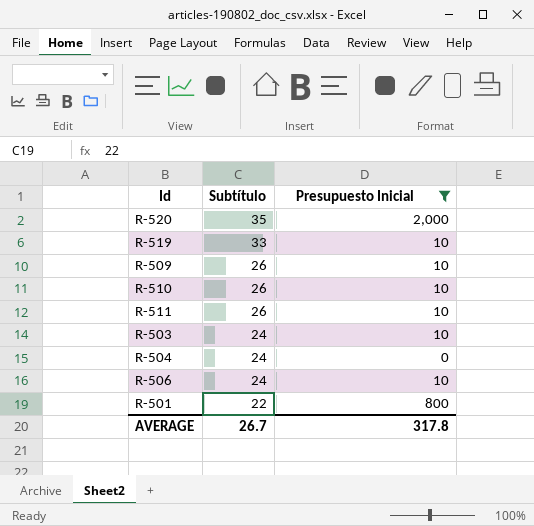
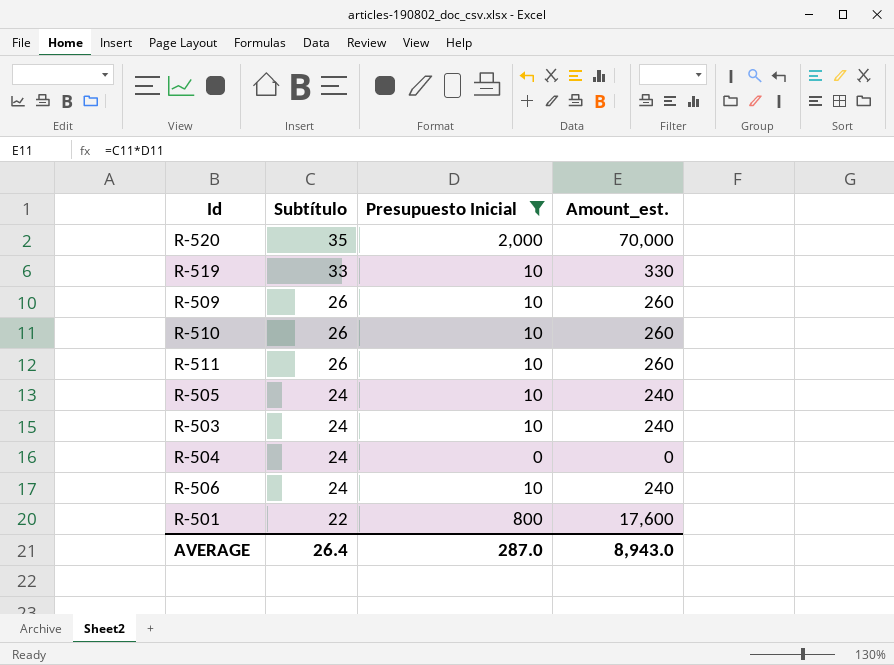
column Amount_est. | formula: none -> [Subtítulo] * [Presupuesto Inicial]
row R-505: none -> 24 | 10 | 240
AVERAGE | Subtítulo: 26.7 -> 26.4
AVERAGE | Presupuesto Inicial: 317.8 -> 287.0

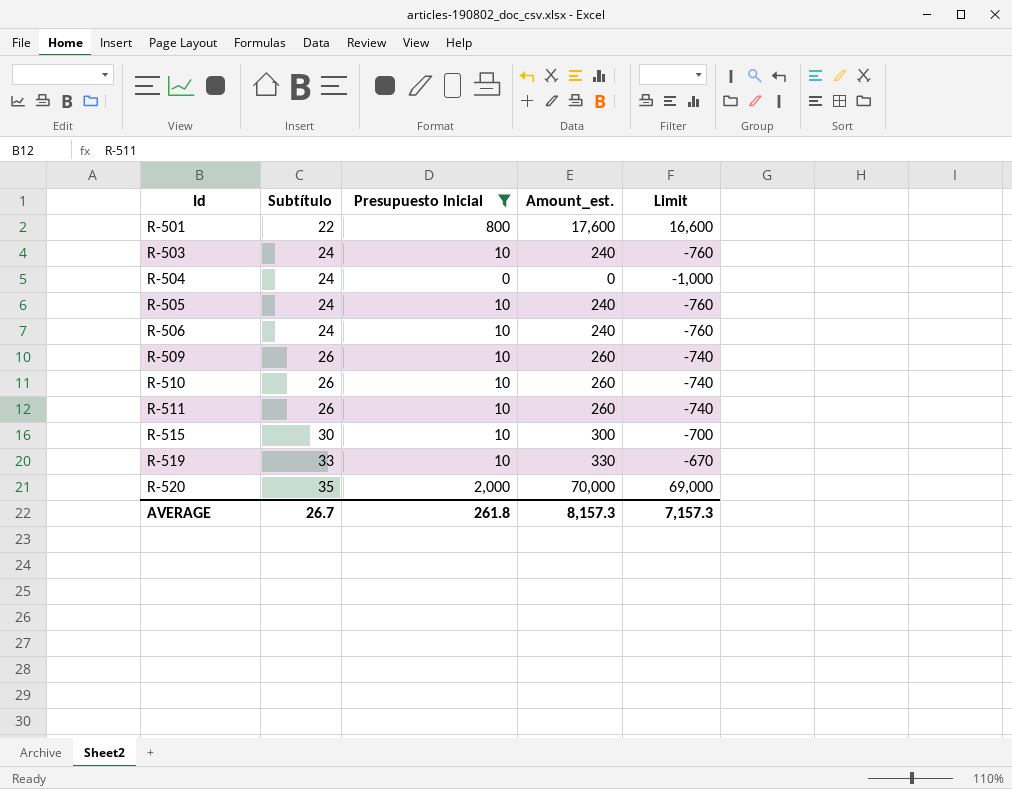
row order: Subtítulo descending -> Id ascending
column Limit | formula: none -> [Amount_est.] - 1000
row R-515: none -> 30 | 10 | 300 | -700
AVERAGE | Subtítulo: 26.4 -> 26.7
AVERAGE | Presupuesto Inicial: 287.0 -> 261.8
AVERAGE | Amount_est.: 8,943.0 -> 8,157.3

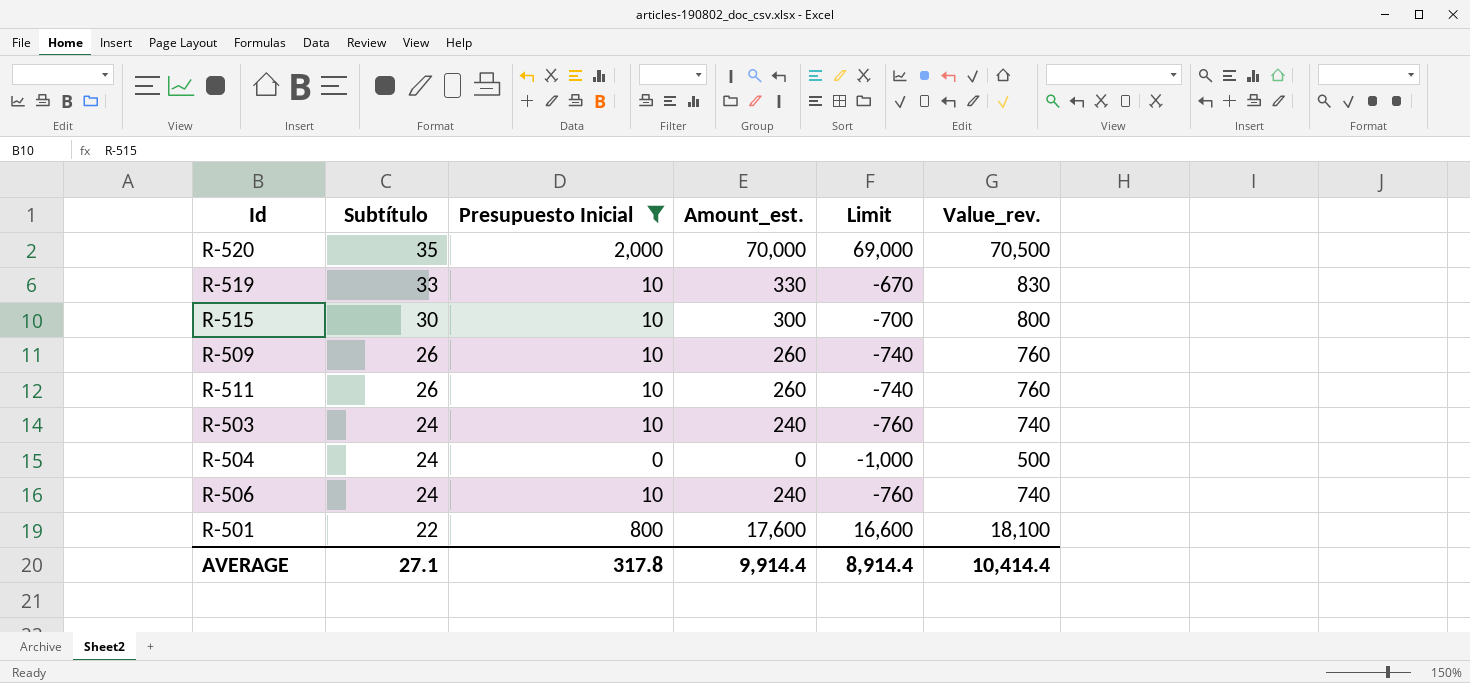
row order: Id ascending -> Subtítulo descending
column Value_rev. | formula: none -> [Amount_est.] + 500
row R-505: 24 | 10 | 240 | -760 -> none
row R-510: 26 | 10 | 260 | -740 -> none
AVERAGE | Subtítulo: 26.7 -> 27.1
AVERAGE | Presupuesto Inicial: 261.8 -> 317.8
AVERAGE | Amount_est.: 8,157.3 -> 9,914.4
AVERAGE | Limit: 7,157.3 -> 8,914.4

